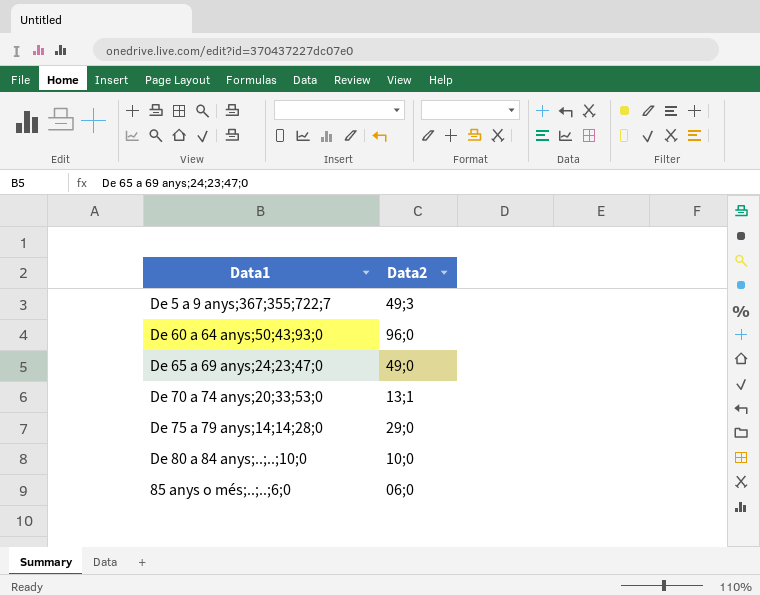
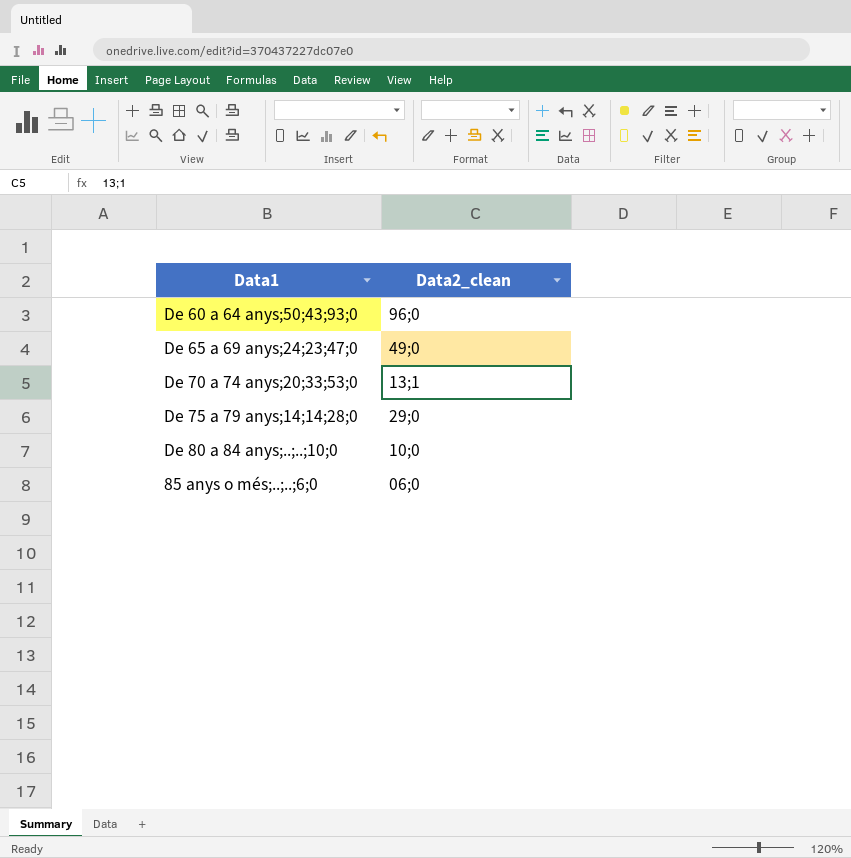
column name: Data2 -> Data2_clean
row De 5 a 9 anys;367;355;722;7: 49;3 -> none

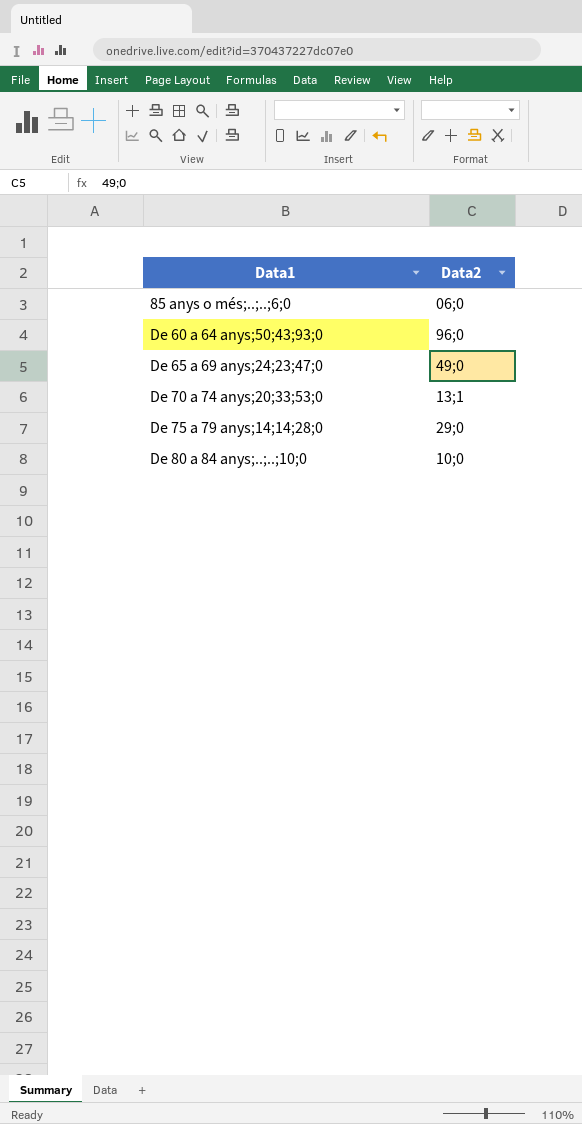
row order: none -> Data1 ascending
column name: Data2_clean -> Data2

